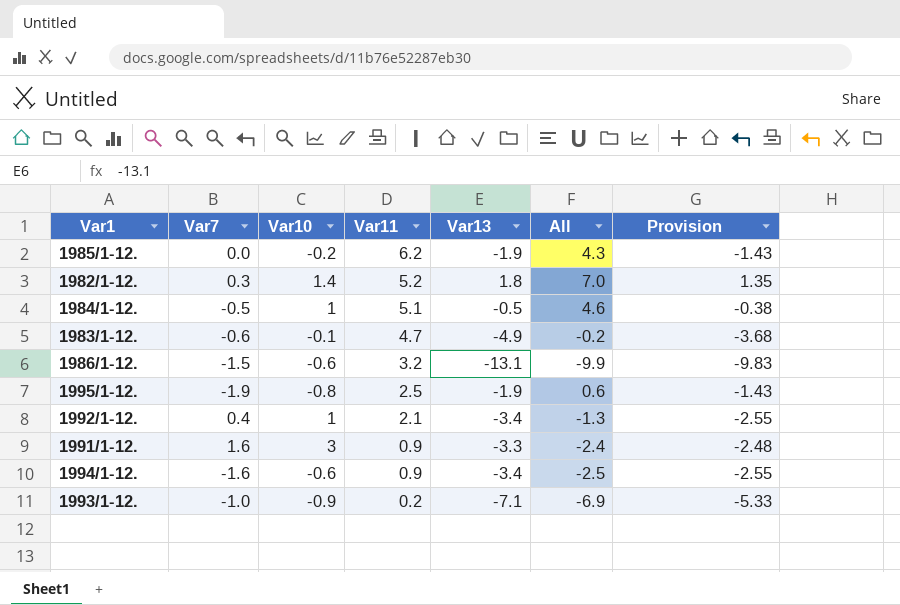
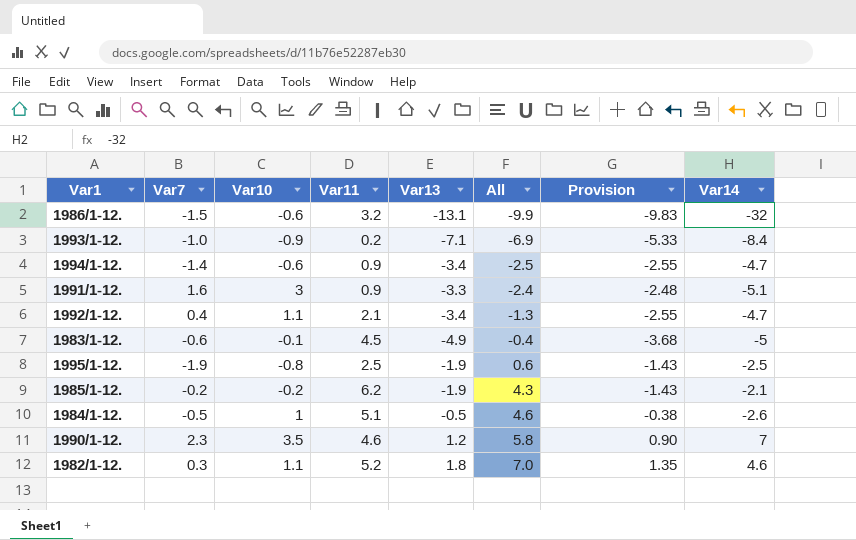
row order: Var11 descending -> All ascending
column Var14 | position: none -> 8
1994/1-12. | Var7: -1.6 -> -1.4
1992/1-12. | Var10: 1 -> 1.1
1983/1-12. | Var11: 4.7 -> 4.5
1983/1-12. | All: -0.2 -> -0.4
1985/1-12. | Var7: 0.0 -> -0.2
row 1990/1-12.: none -> 2.3 | 3.5 | 4.6 | 1.2 | 5.8 | 0.90 | 7
1982/1-12. | Var10: 1.4 -> 1.1

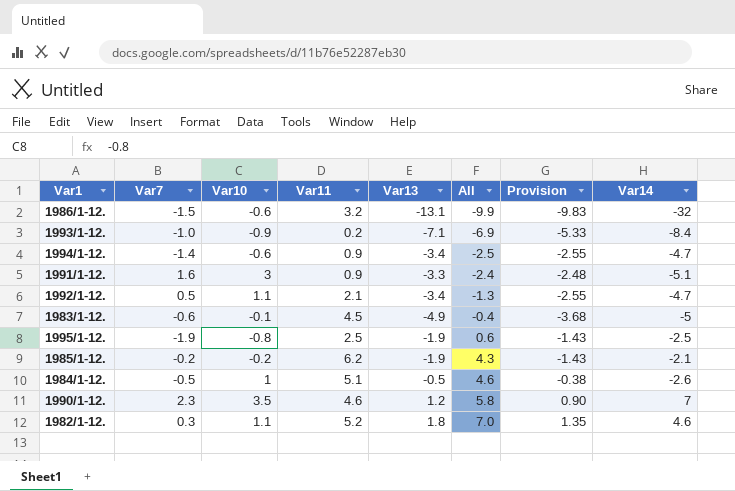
1992/1-12. | Var7: 0.4 -> 0.5

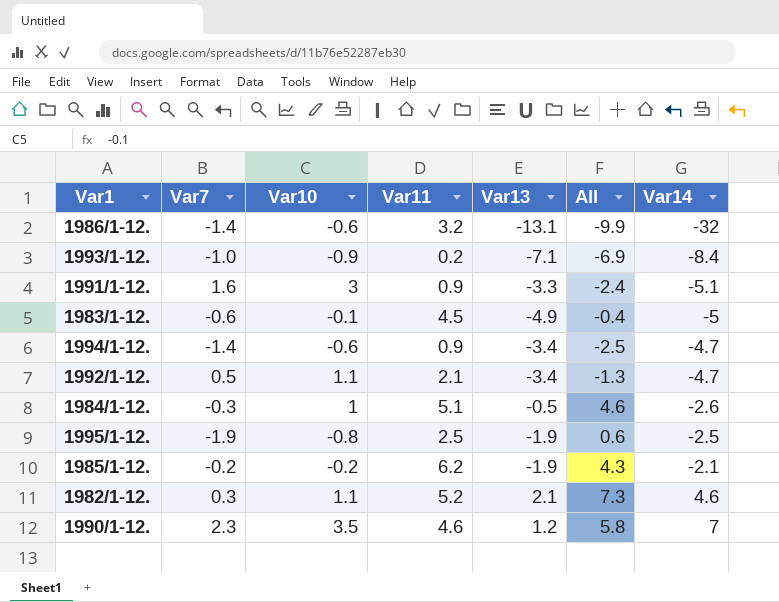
row order: All ascending -> Var14 ascending
column Provision | formula: [Var13] * 0.75 -> none
1986/1-12. | Var7: -1.5 -> -1.4
1984/1-12. | Var7: -0.5 -> -0.3
1982/1-12. | Var13: 1.8 -> 2.1
1982/1-12. | All: 7.0 -> 7.3

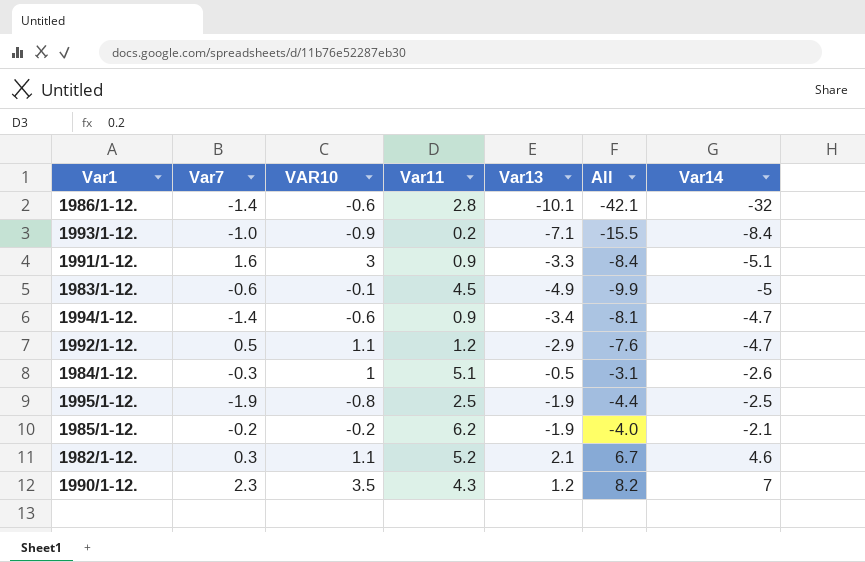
column name: Var10 -> VAR10
column All | formula: [Var11] + [Var13] -> [Var13] + [Var14]
1986/1-12. | Var11: 3.2 -> 2.8
1986/1-12. | Var13: -13.1 -> -10.1
1992/1-12. | Var11: 2.1 -> 1.2
1992/1-12. | Var13: -3.4 -> -2.9
1990/1-12. | Var11: 4.6 -> 4.3

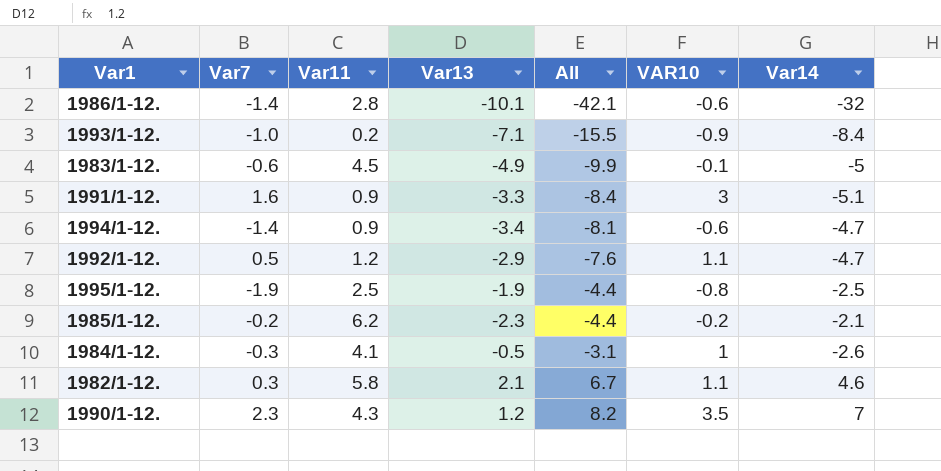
row order: Var14 ascending -> All ascending
column VAR10 | position: 3 -> 6
1985/1-12. | Var13: -1.9 -> -2.3
1985/1-12. | All: -4.0 -> -4.4
1984/1-12. | Var11: 5.1 -> 4.1
1982/1-12. | Var11: 5.2 -> 5.8

